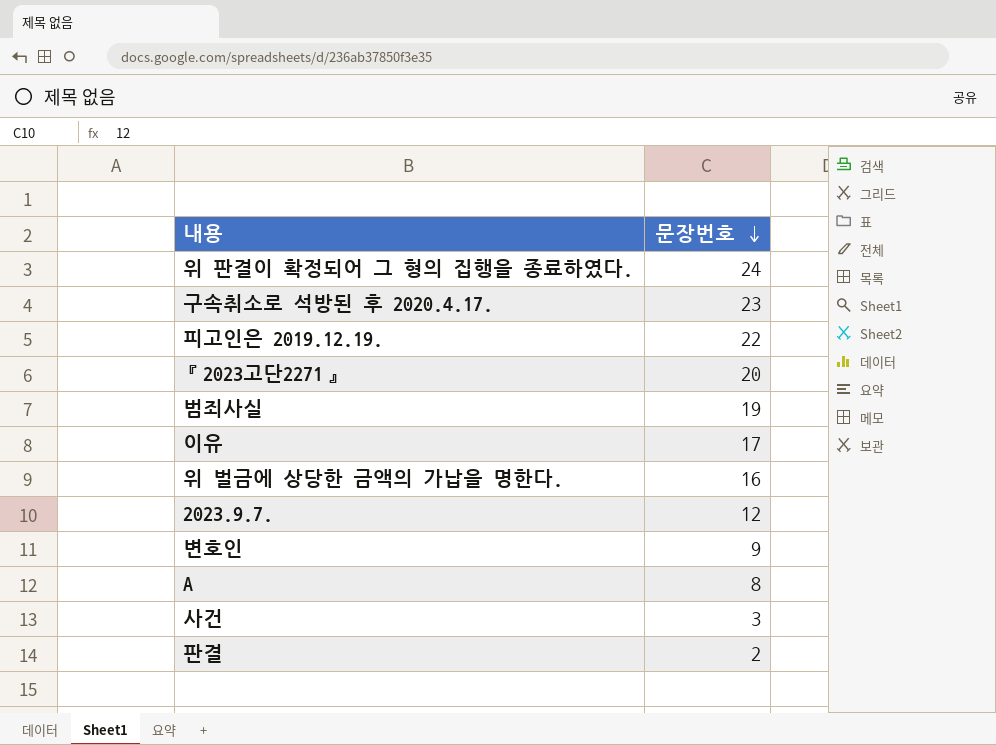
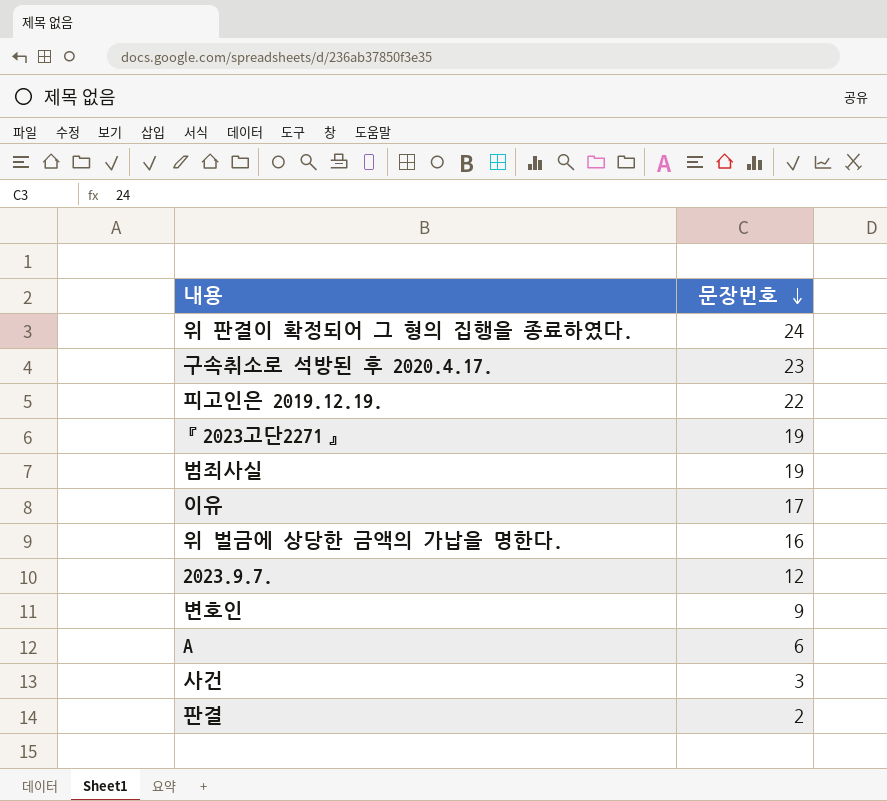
『2023고단2271』 | 문장번호: 20 -> 19
A | 문장번호: 8 -> 6

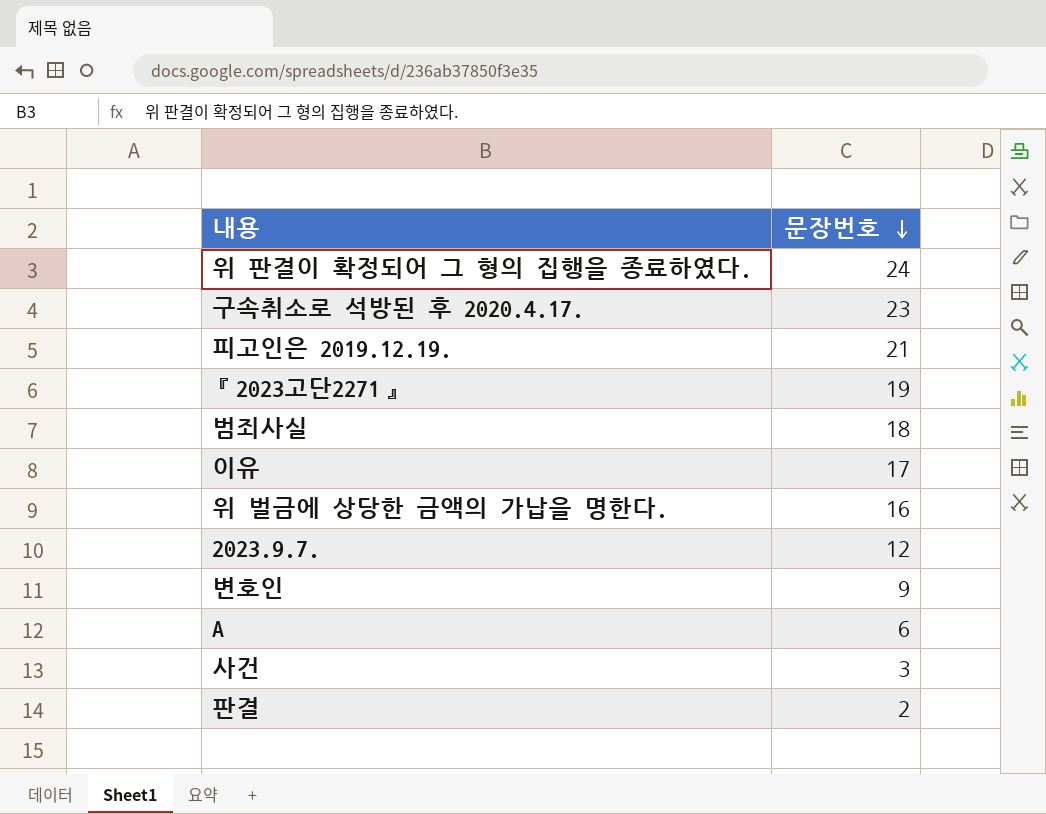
피고인은 2019.12.19. | 문장번호: 22 -> 21
범죄사실 | 문장번호: 19 -> 18

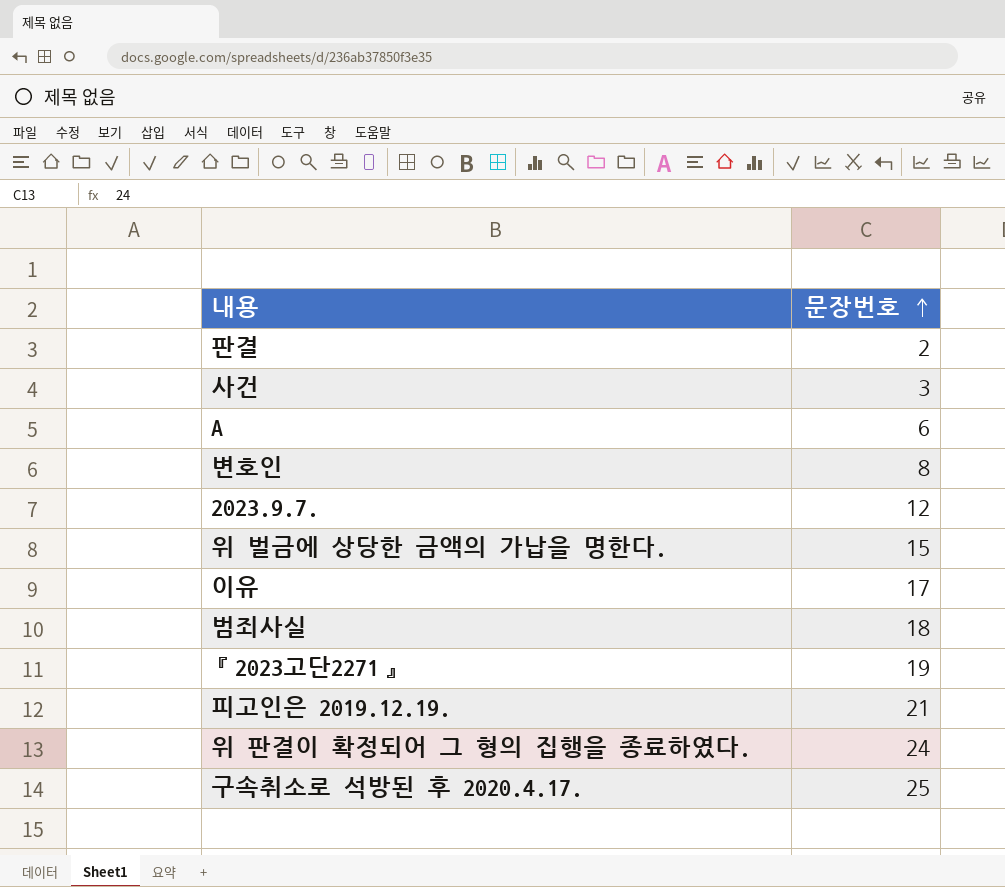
row order: 문장번호 descending -> 문장번호 ascending
변호인 | 문장번호: 9 -> 8
위 벌금에 상당한 금액의 가납을 명한다. | 문장번호: 16 -> 15
구속취소로 석방된 후 2020.4.17. | 문장번호: 23 -> 25

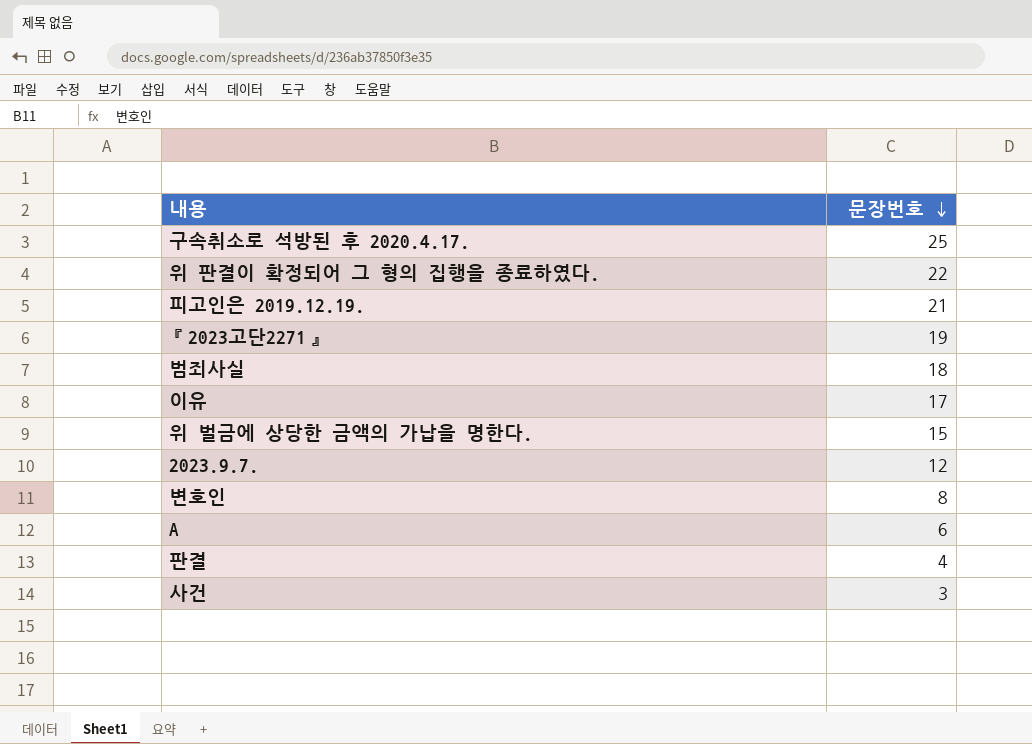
row order: 문장번호 ascending -> 문장번호 descending
위 판결이 확정되어 그 형의 집행을 종료하였다. | 문장번호: 24 -> 22
판결 | 문장번호: 2 -> 4

